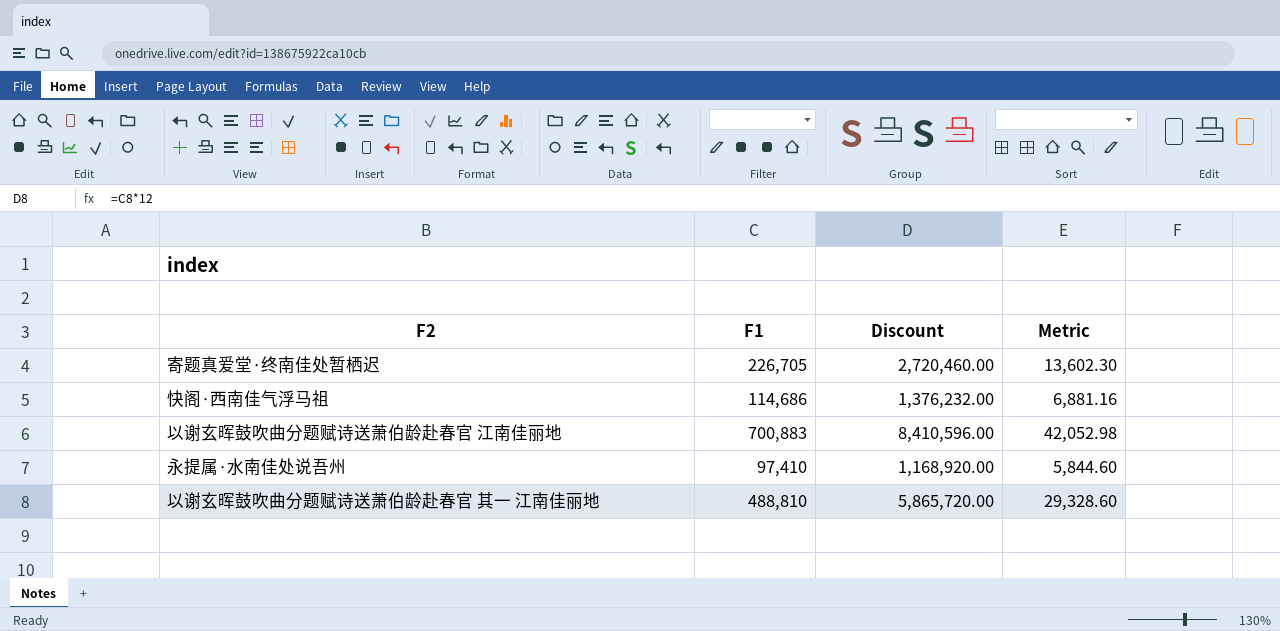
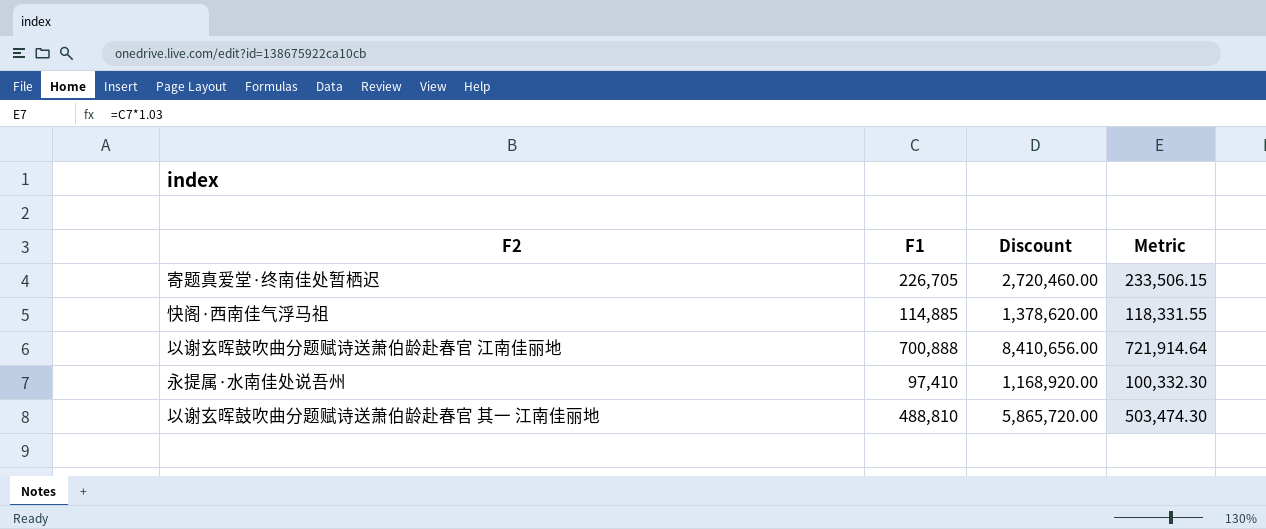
column Metric | formula: [F1] * 0.06 -> [F1] * 1.03
快阁·西南佳气浮马祖 | F1: 114,686 -> 114,885
快阁·西南佳气浮马祖 | Discount: 1,376,232.00 -> 1,378,620.00
以谢玄晖鼓吹曲分题赋诗送萧伯龄赴春官 江南佳丽地 | F1: 700,883 -> 700,888
以谢玄晖鼓吹曲分题赋诗送萧伯龄赴春官 江南佳丽地 | Discount: 8,410,596.00 -> 8,410,656.00

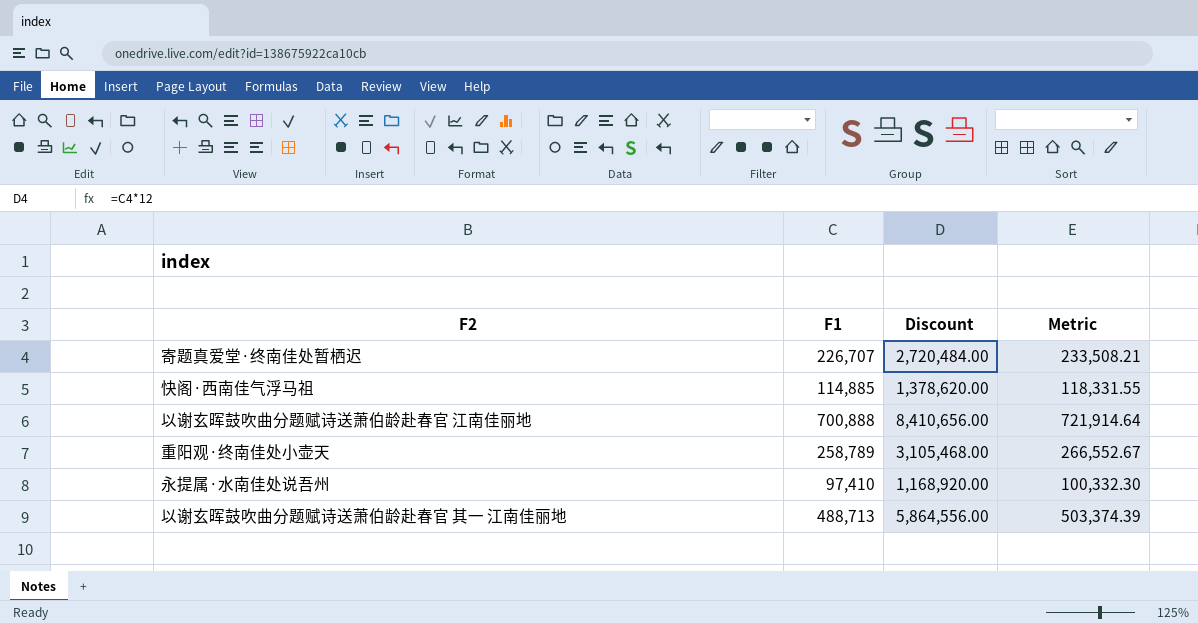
寄题真爱堂·终南佳处暂栖迟 | F1: 226,705 -> 226,707
寄题真爱堂·终南佳处暂栖迟 | Discount: 2,720,460.00 -> 2,720,484.00
寄题真爱堂·终南佳处暂栖迟 | Metric: 233,506.15 -> 233,508.21
row 重阳观·终南佳处小壶天: none -> 258,789 | 3,105,468.00 | 266,552.67
以谢玄晖鼓吹曲分题赋诗送萧伯龄赴春官 其一 江南佳丽地 | F1: 488,810 -> 488,713
以谢玄晖鼓吹曲分题赋诗送萧伯龄赴春官 其一 江南佳丽地 | Discount: 5,865,720.00 -> 5,864,556.00
以谢玄晖鼓吹曲分题赋诗送萧伯龄赴春官 其一 江南佳丽地 | Metric: 503,474.30 -> 503,374.39

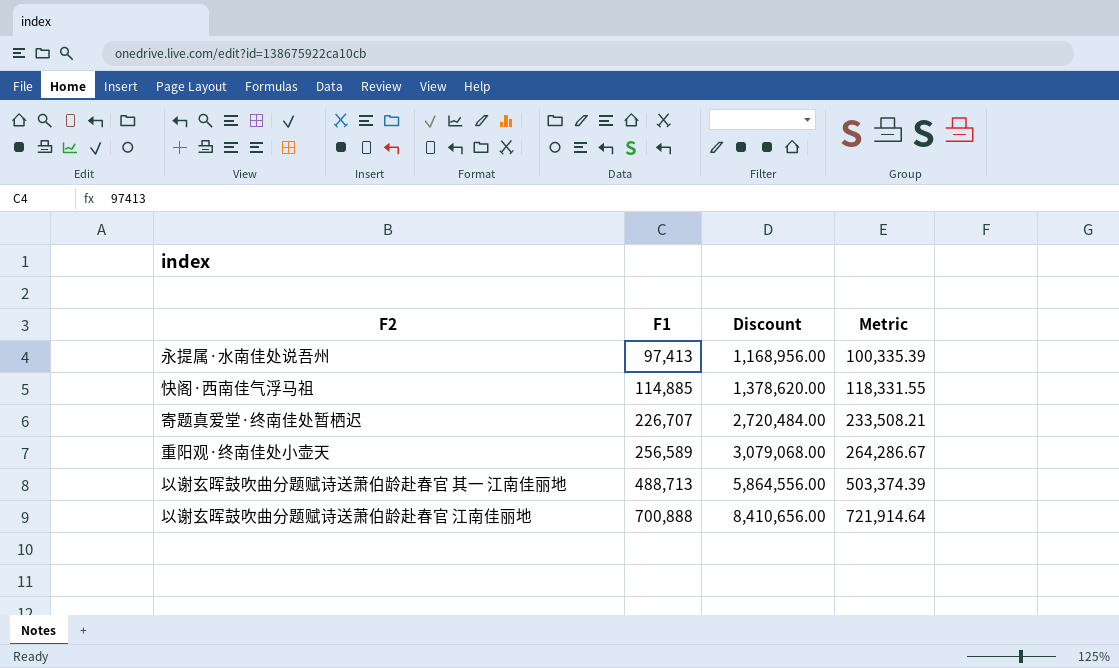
row order: none -> F1 ascending
永提属·水南佳处说吾州 | F1: 97,410 -> 97,413
永提属·水南佳处说吾州 | Discount: 1,168,920.00 -> 1,168,956.00
永提属·水南佳处说吾州 | Metric: 100,332.30 -> 100,335.39
重阳观·终南佳处小壶天 | F1: 258,789 -> 256,589
重阳观·终南佳处小壶天 | Discount: 3,105,468.00 -> 3,079,068.00
重阳观·终南佳处小壶天 | Metric: 266,552.67 -> 264,286.67

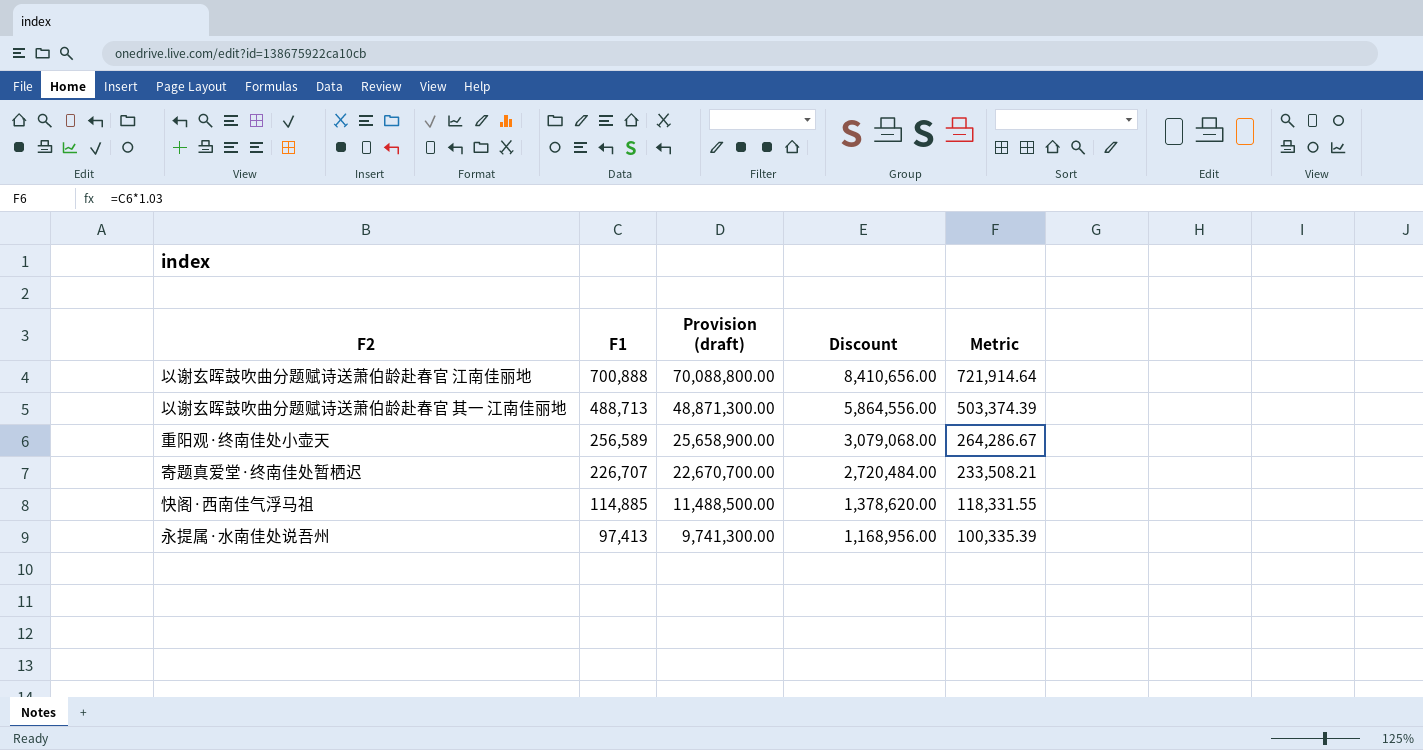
row order: F1 ascending -> F1 descending
column Provision (draft) | formula: none -> [F1] * 100

